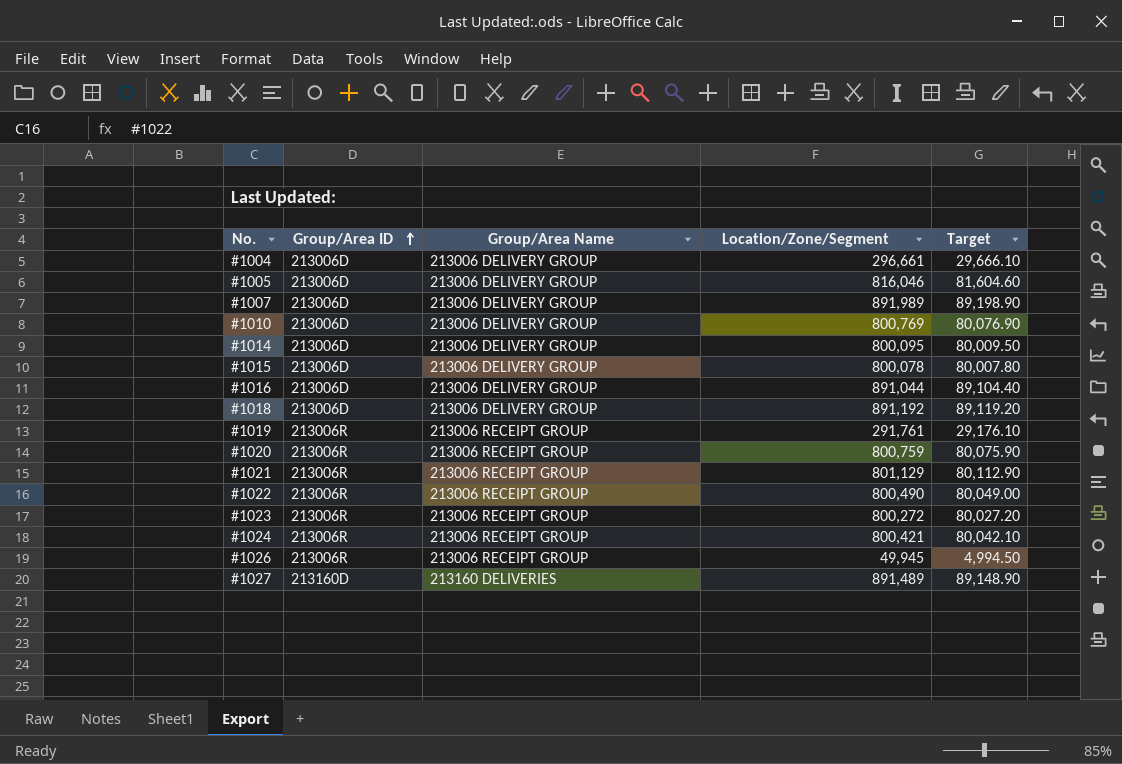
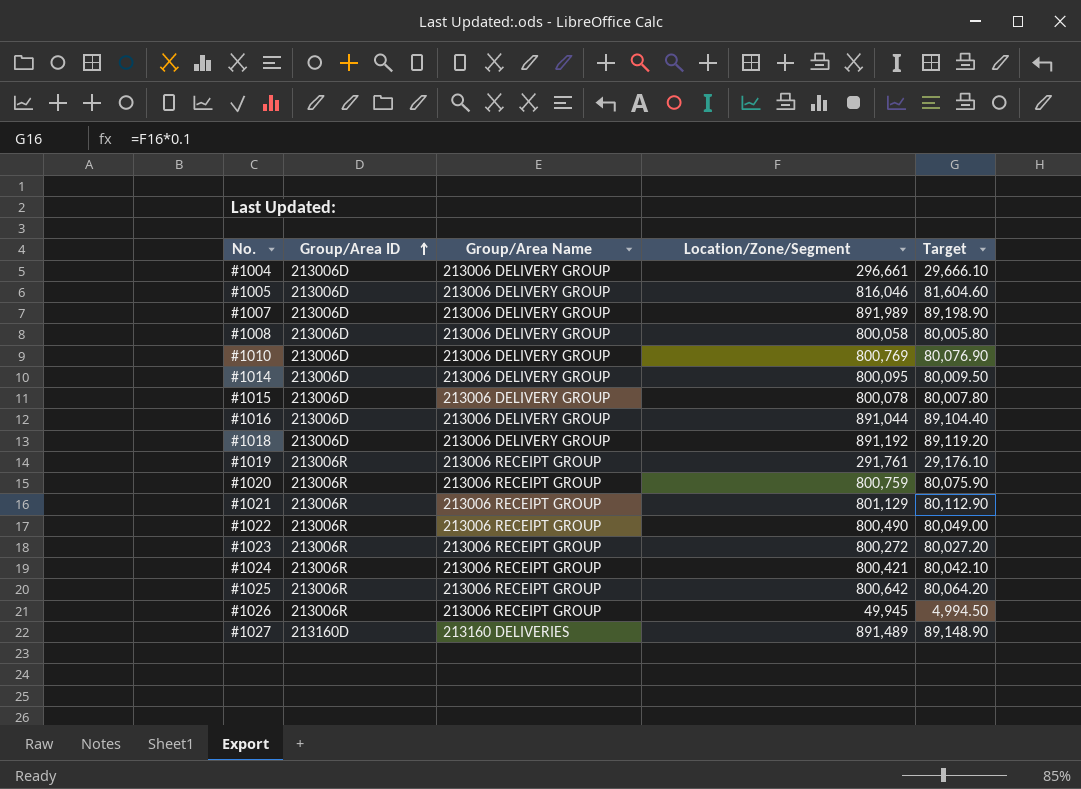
row #1008: none -> 213006D | 213006 DELIVERY GROUP | 800,058 | 80,005.80
row #1025: none -> 213006R | 213006 RECEIPT GROUP | 800,642 | 80,064.20

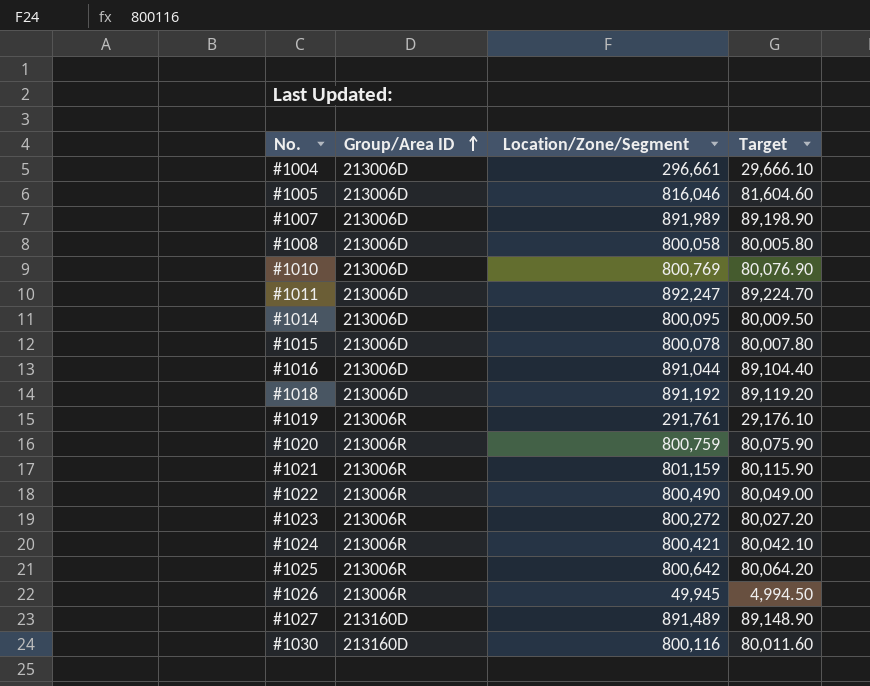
column Group/Area Name | position: 3 -> none
row #1011: none -> 213006D | 892,247 | 89,224.70
#1021 | Location/Zone/Segment: 801,129 -> 801,159
#1021 | Target: 80,112.90 -> 80,115.90
row #1030: none -> 213160D | 800,116 | 80,011.60

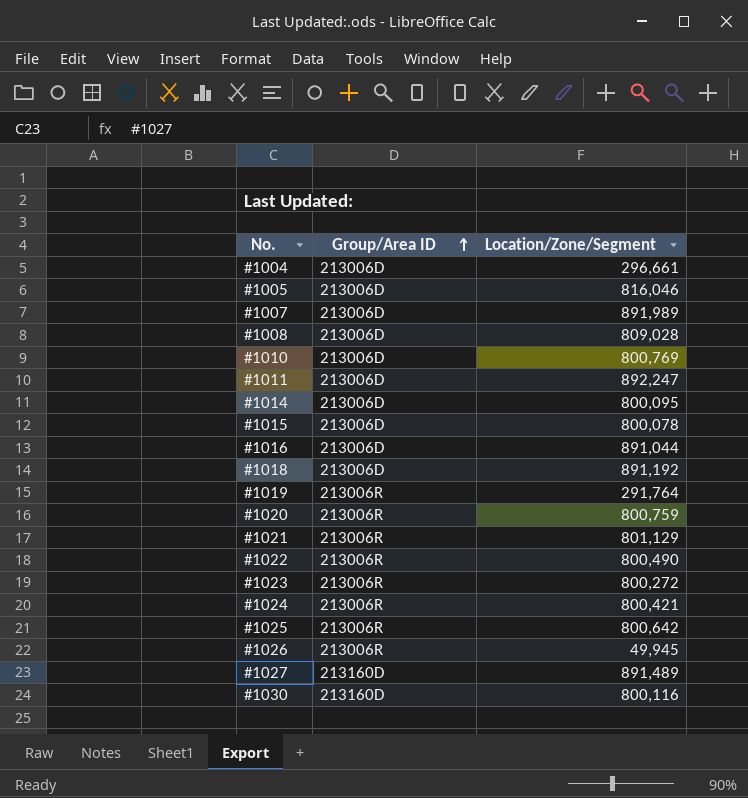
column Target | formula: [Location/Zone/Segment] * 0.1 -> none
#1008 | Location/Zone/Segment: 800,058 -> 809,028
#1019 | Location/Zone/Segment: 291,761 -> 291,764
#1021 | Location/Zone/Segment: 801,159 -> 801,129

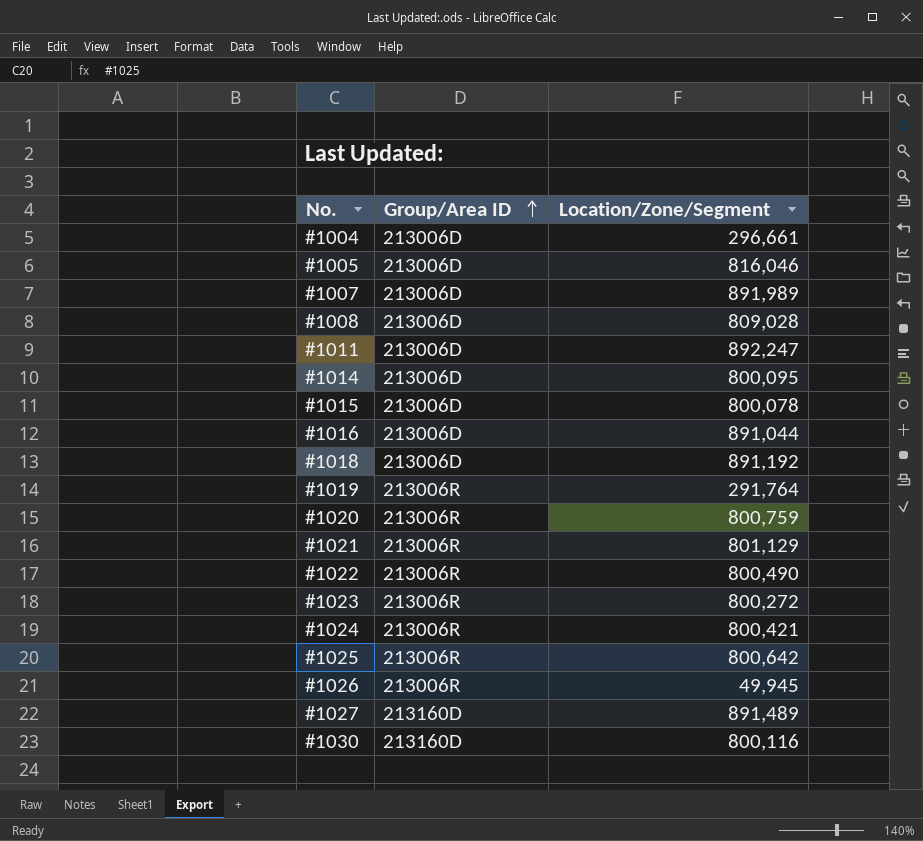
row #1010: 213006D | 800,769 -> none

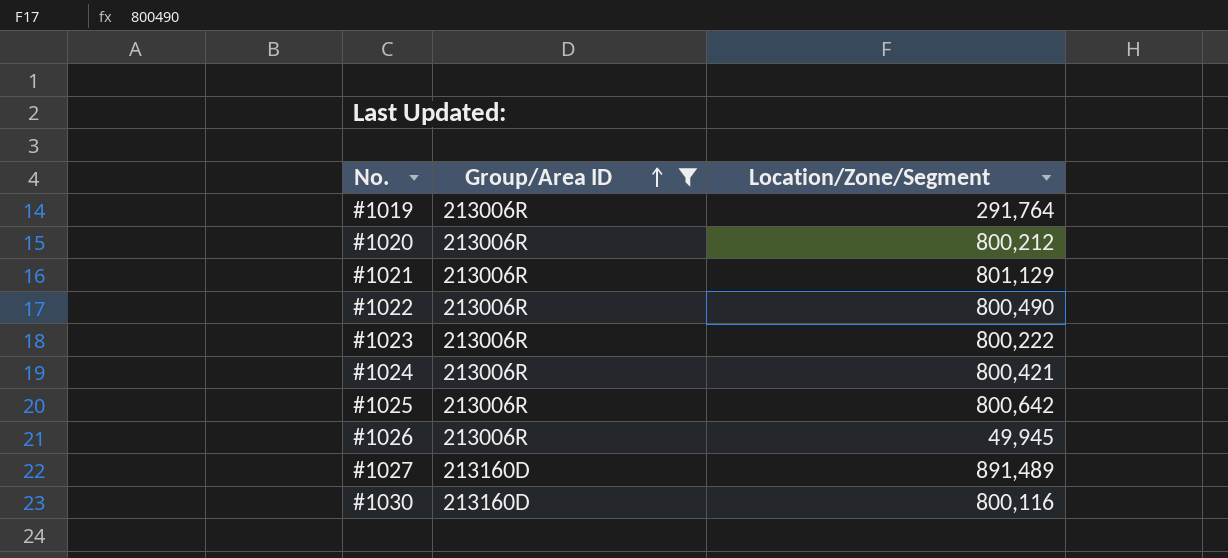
filter: none -> Group/Area ID != 213006D
#1020 | Location/Zone/Segment: 800,759 -> 800,212
#1023 | Location/Zone/Segment: 800,272 -> 800,222

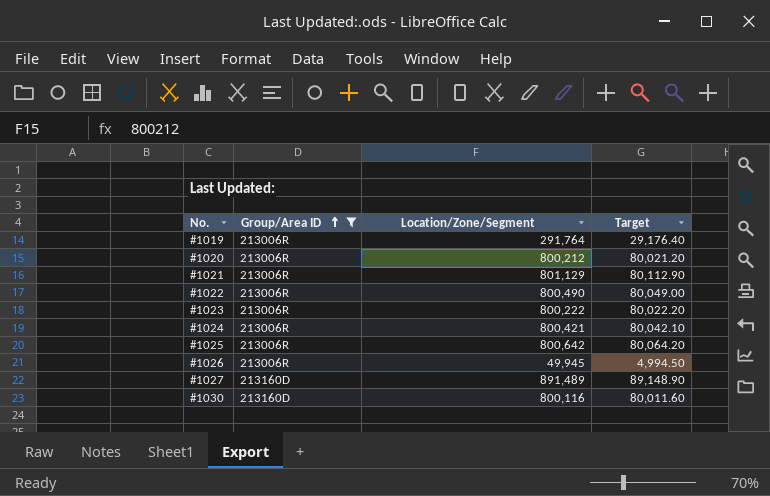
column Target | formula: none -> [Location/Zone/Segment] * 0.1

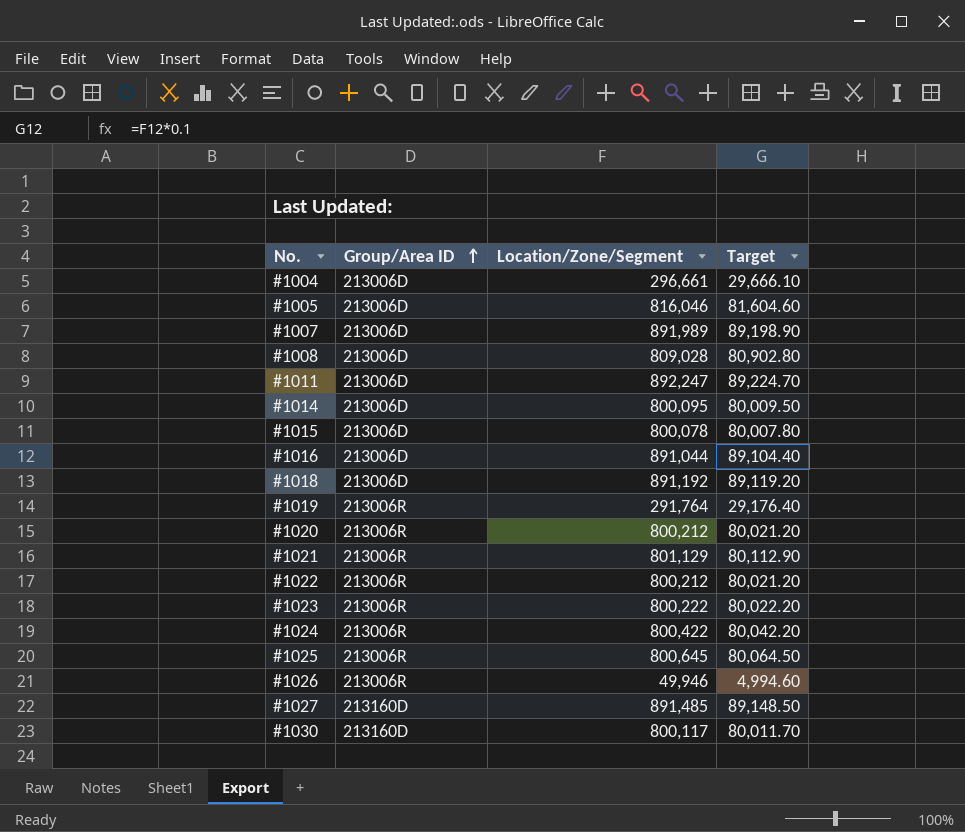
filter: Group/Area ID != 213006D -> none
#1022 | Location/Zone/Segment: 800,490 -> 800,212
#1022 | Target: 80,049.00 -> 80,021.20
#1024 | Location/Zone/Segment: 800,421 -> 800,422
#1024 | Target: 80,042.10 -> 80,042.20
#1025 | Location/Zone/Segment: 800,642 -> 800,645
#1025 | Target: 80,064.20 -> 80,064.50
#1026 | Location/Zone/Segment: 49,945 -> 49,946
#1026 | Target: 4,994.50 -> 4,994.60
#1027 | Location/Zone/Segment: 891,489 -> 891,485
#1027 | Target: 89,148.90 -> 89,148.50
#1030 | Location/Zone/Segment: 800,116 -> 800,117
#1030 | Target: 80,011.60 -> 80,011.70

